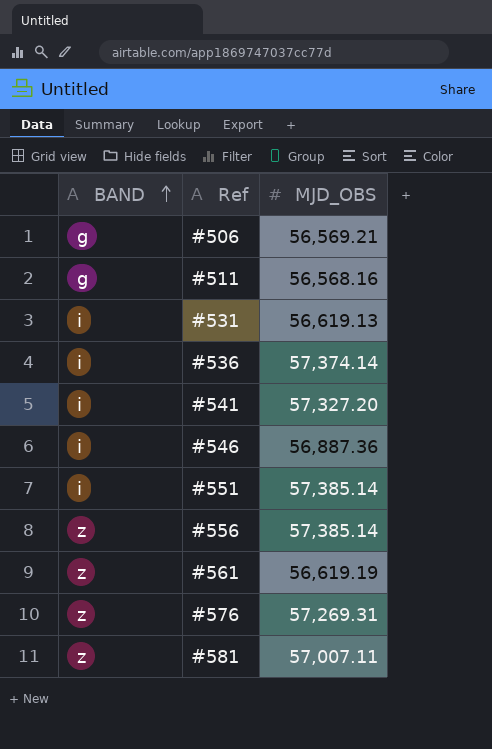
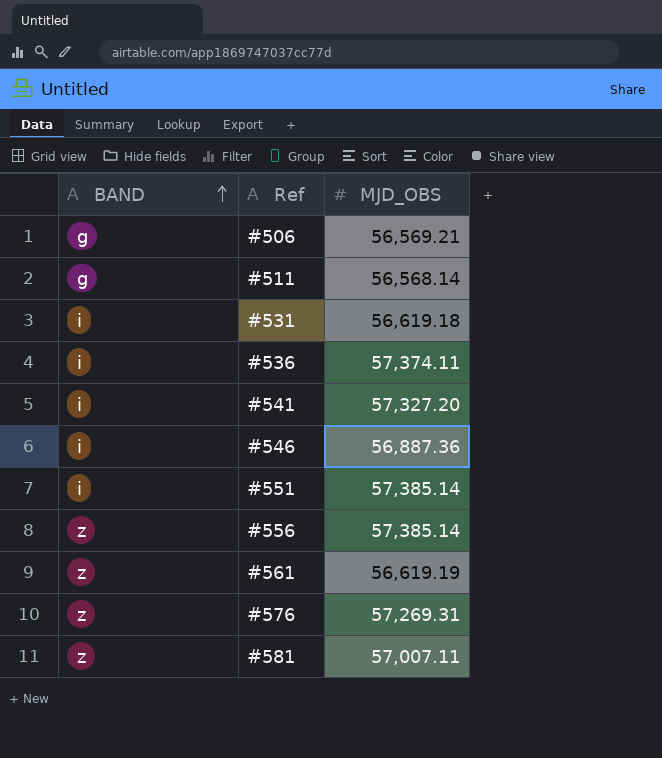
#511 | MJD_OBS: 56,568.16 -> 56,568.14
#531 | MJD_OBS: 56,619.13 -> 56,619.18
#536 | MJD_OBS: 57,374.14 -> 57,374.11

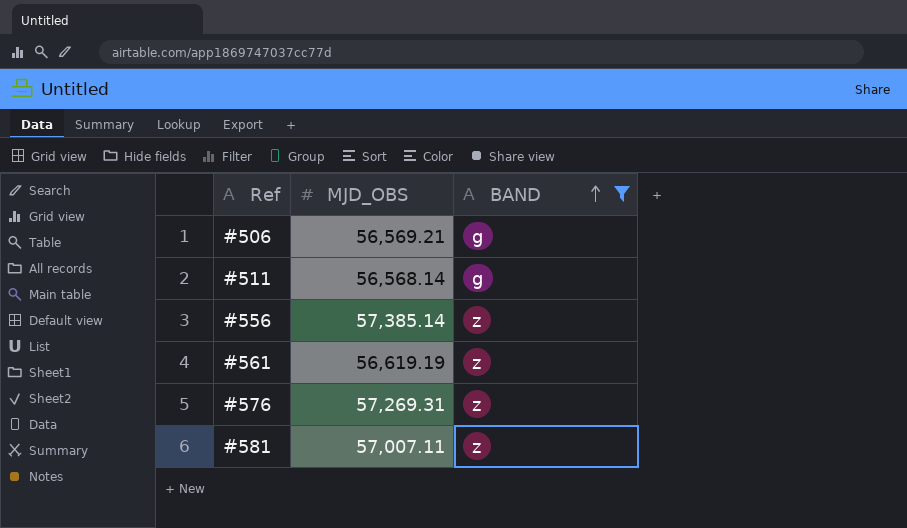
filter: none -> BAND != i
column BAND | position: 1 -> 3

